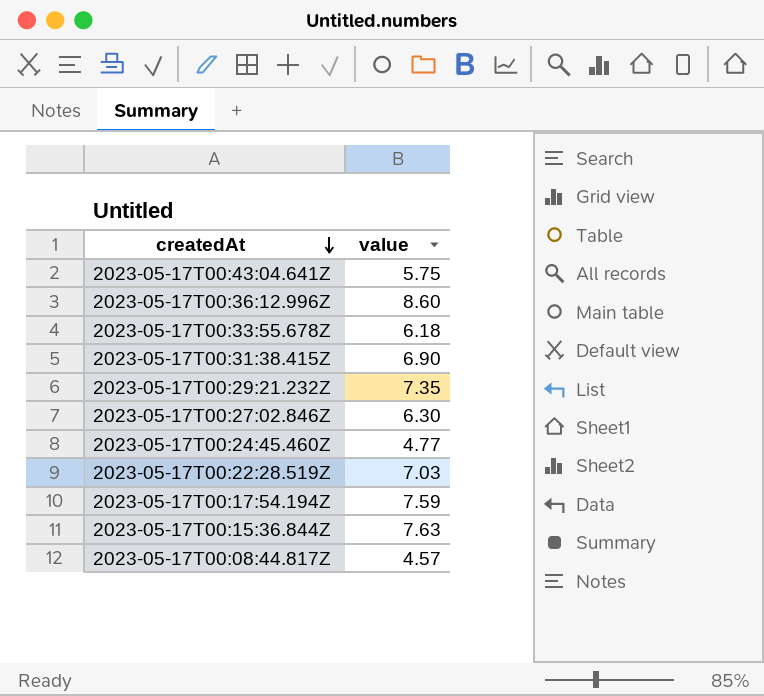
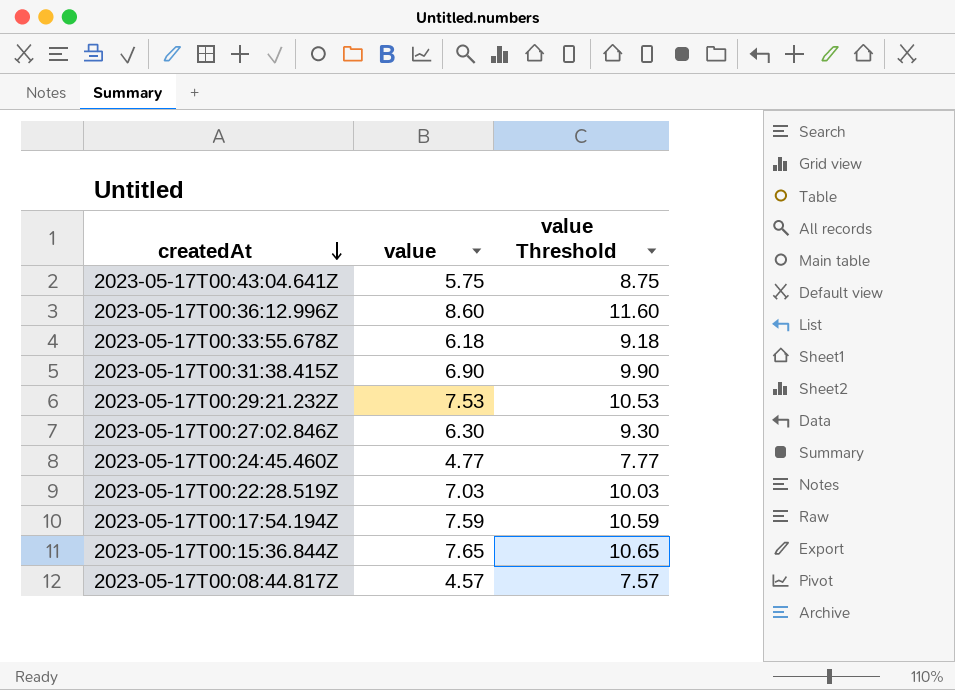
column value Threshold | formula: none -> [value] + 3
2023-05-17T00:29:21.232Z | value: 7.35 -> 7.53
2023-05-17T00:15:36.844Z | value: 7.63 -> 7.65

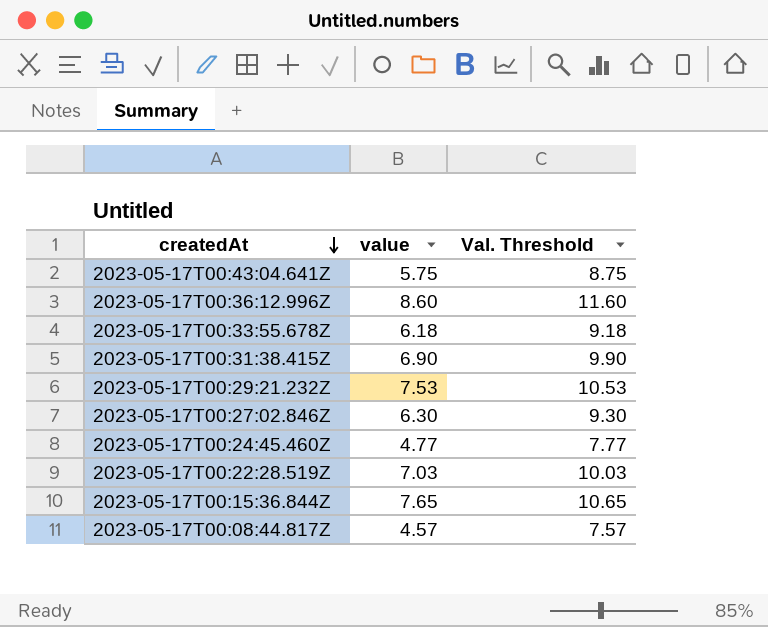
column name: value Threshold -> Val. Threshold
row 2023-05-17T00:17:54.194Z: 7.59 | 10.59 -> none

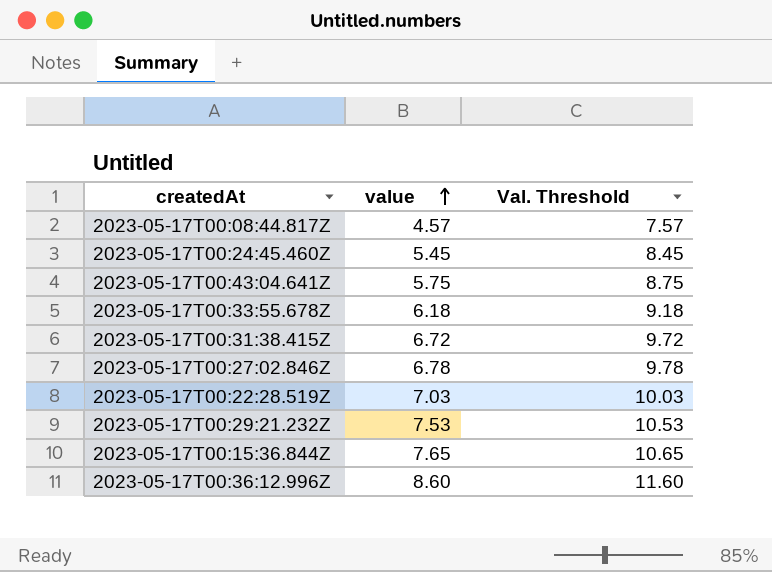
row order: createdAt descending -> value ascending
2023-05-17T00:24:45.460Z | value: 4.77 -> 5.45
2023-05-17T00:24:45.460Z | Val. Threshold: 7.77 -> 8.45
2023-05-17T00:31:38.415Z | value: 6.90 -> 6.72
2023-05-17T00:31:38.415Z | Val. Threshold: 9.90 -> 9.72
2023-05-17T00:27:02.846Z | value: 6.30 -> 6.78
2023-05-17T00:27:02.846Z | Val. Threshold: 9.30 -> 9.78

